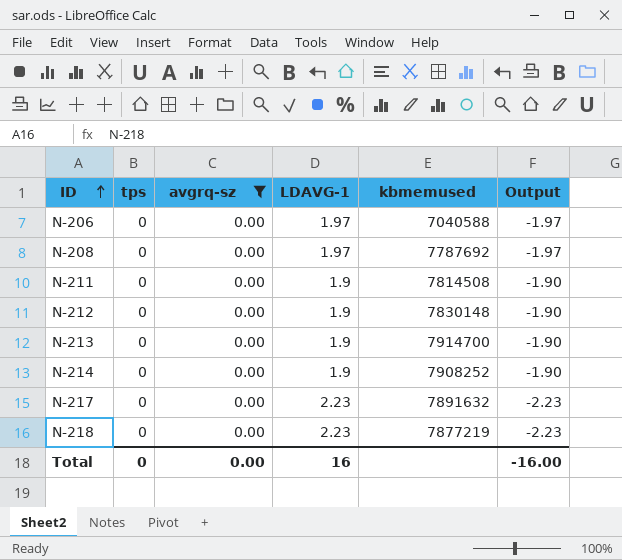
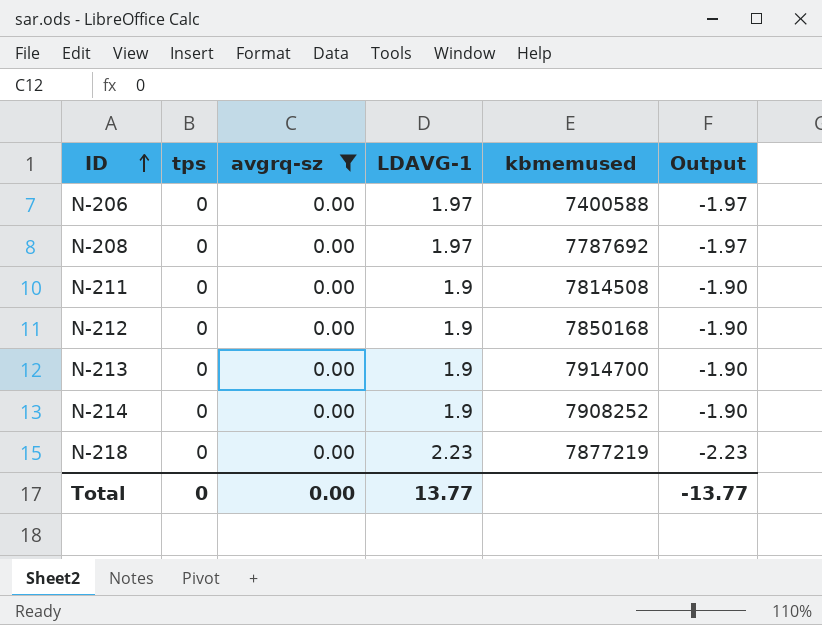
row N-217: 0 | 0.00 | 2.23 | 7891632 | -2.23 -> none
N-206 | kbmemused: 7040588 -> 7400588
N-212 | kbmemused: 7830148 -> 7850168
Total | LDAVG-1: 16 -> 13.77
Total | Output: -16.00 -> -13.77

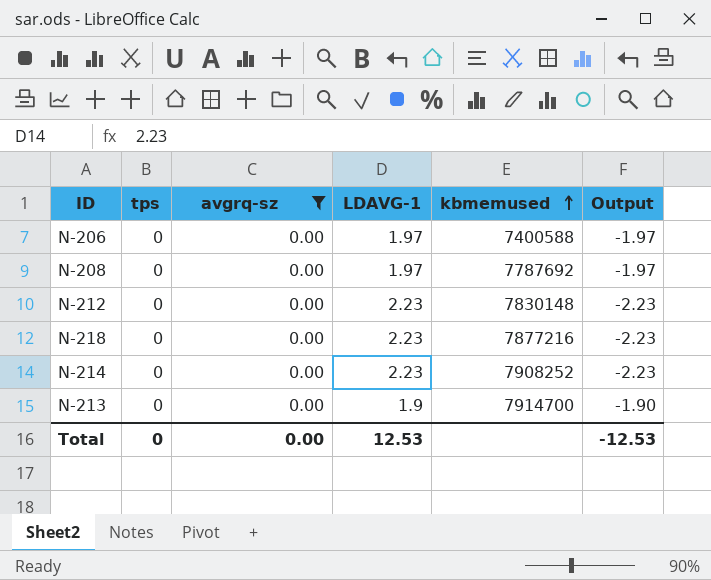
row order: ID ascending -> kbmemused ascending
row N-211: 0 | 0.00 | 1.9 | 7814508 | -1.90 -> none
N-212 | LDAVG-1: 1.9 -> 2.23
N-212 | kbmemused: 7850168 -> 7830148
N-212 | Output: -1.90 -> -2.23
N-218 | kbmemused: 7877219 -> 7877216
N-214 | LDAVG-1: 1.9 -> 2.23
N-214 | Output: -1.90 -> -2.23
Total | LDAVG-1: 13.77 -> 12.53
Total | Output: -13.77 -> -12.53

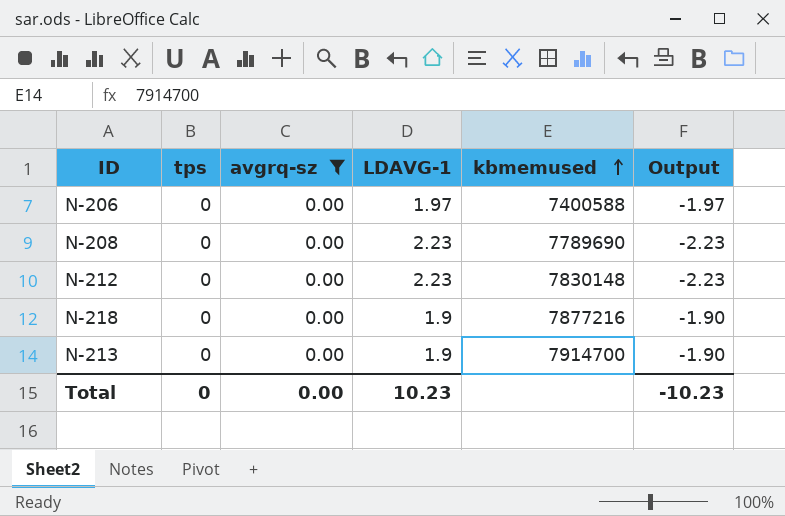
row N-214: 0 | 0.00 | 2.23 | 7908252 | -2.23 -> none
N-208 | LDAVG-1: 1.97 -> 2.23
N-208 | kbmemused: 7787692 -> 7789690
N-208 | Output: -1.97 -> -2.23
N-218 | LDAVG-1: 2.23 -> 1.9
N-218 | Output: -2.23 -> -1.90
Total | LDAVG-1: 12.53 -> 10.23
Total | Output: -12.53 -> -10.23

